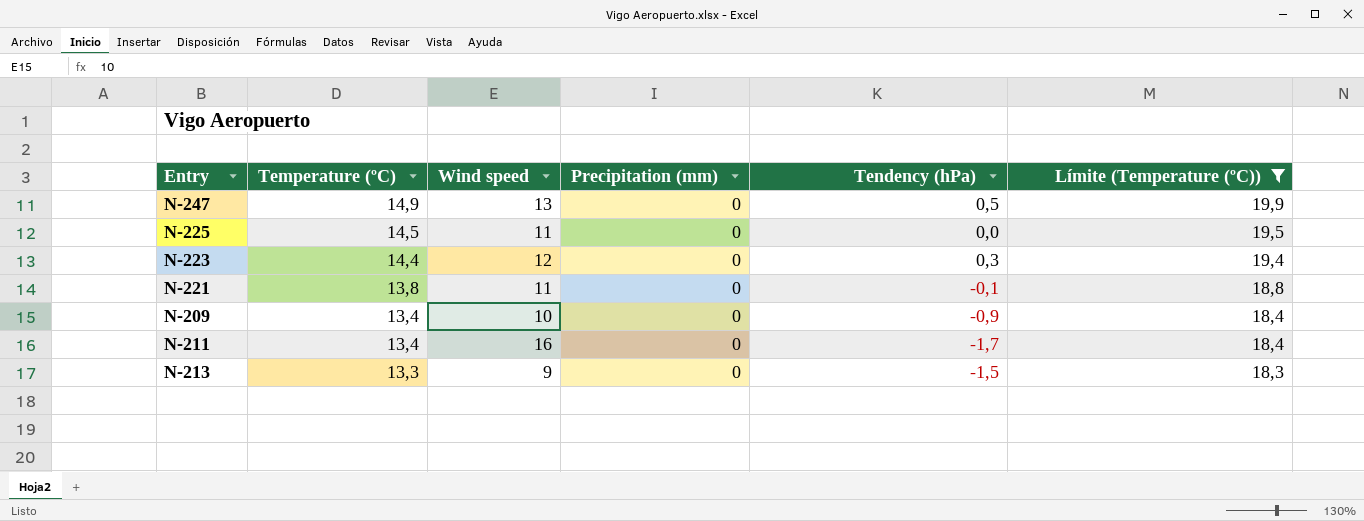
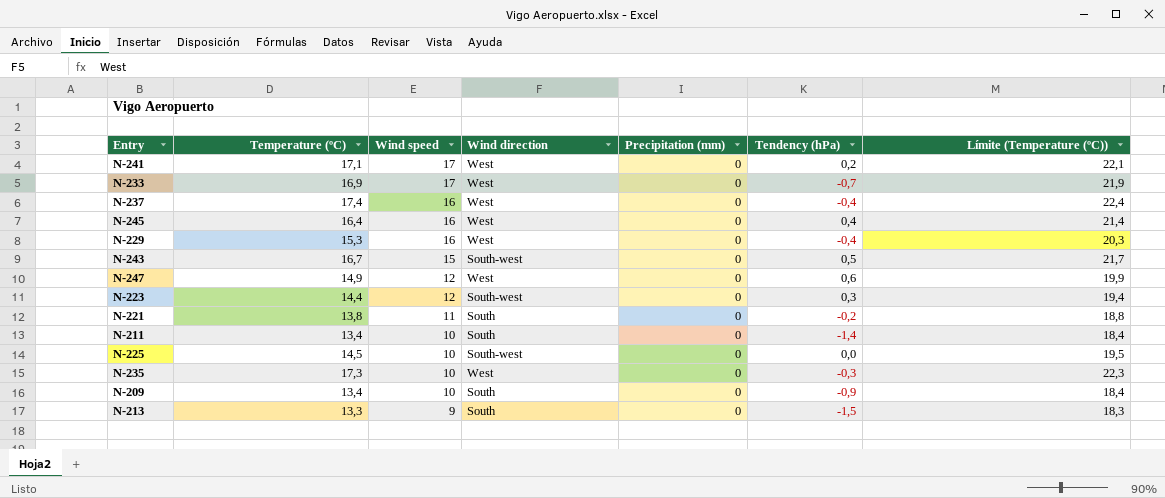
filter: Límite (Temperature (ºC)) <= 19,9 -> none
row order: Temperature (ºC) descending -> Wind speed descending
column Wind direction | position: none -> 4
N-247 | Wind speed: 13 -> 12
N-247 | Tendency (hPa): 0,5 -> 0,6
N-221 | Tendency (hPa): -0,1 -> -0,2
N-211 | Wind speed: 16 -> 10
N-211 | Tendency (hPa): -1,7 -> -1,4
N-225 | Wind speed: 11 -> 10

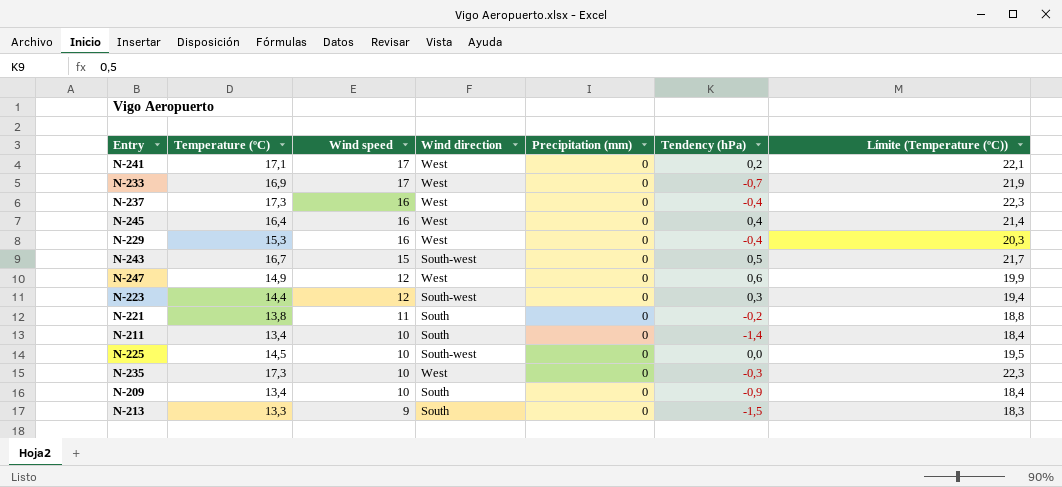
N-237 | Temperature (ºC): 17,4 -> 17,3
N-237 | Límite (Temperature (ºC)): 22,4 -> 22,3

